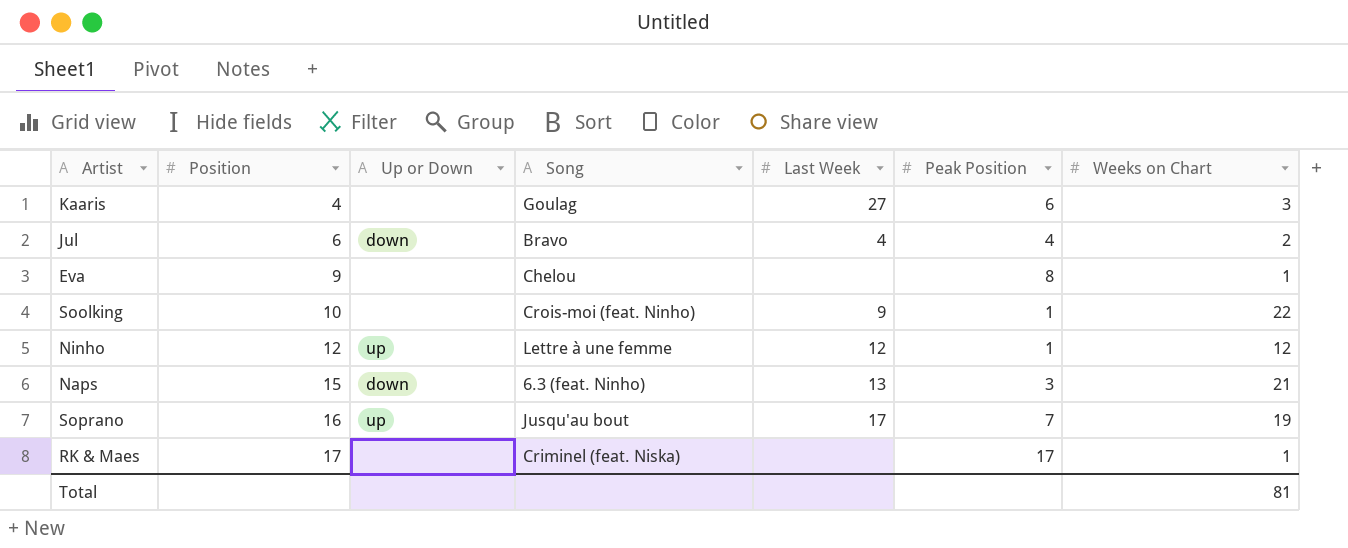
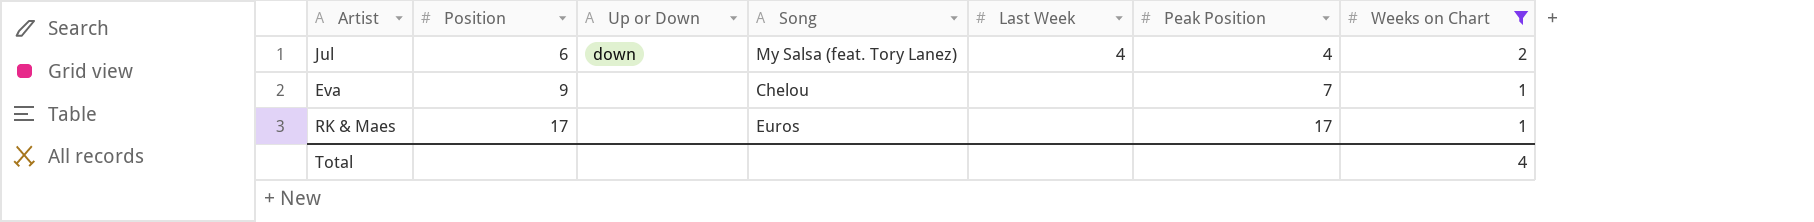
filter: none -> Weeks on Chart <= 2
Jul | Song: Bravo -> My Salsa (feat. Tory Lanez)
Eva | Peak Position: 8 -> 7
RK & Maes | Song: Criminel (feat. Niska) -> Euros
Total | Weeks on Chart: 81 -> 4

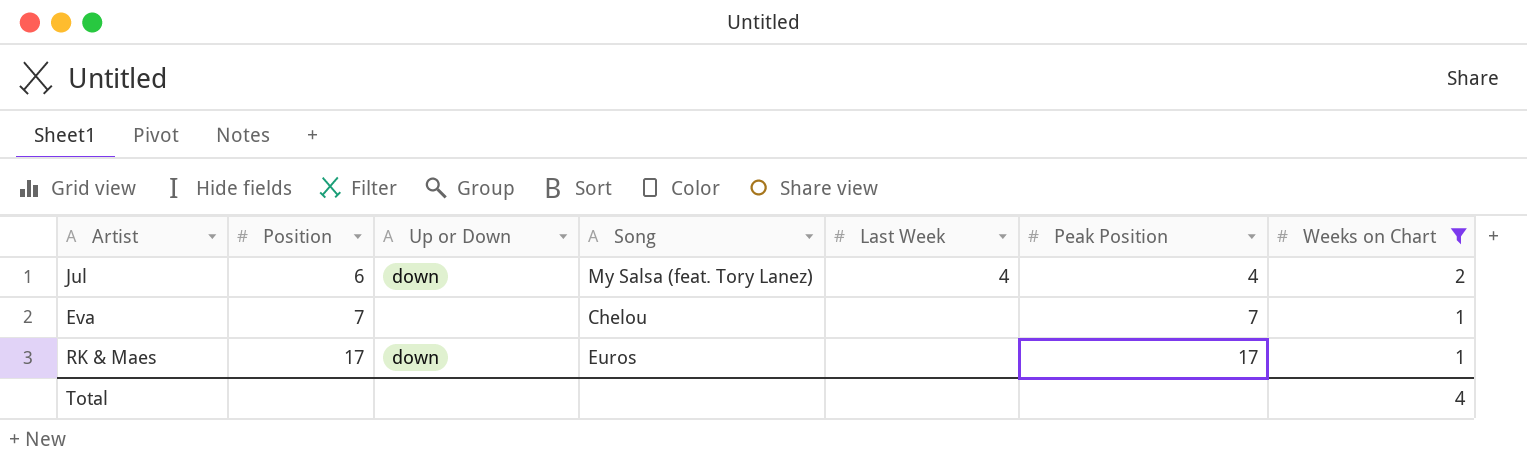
Eva | Position: 9 -> 7
RK & Maes | Up or Down: none -> down

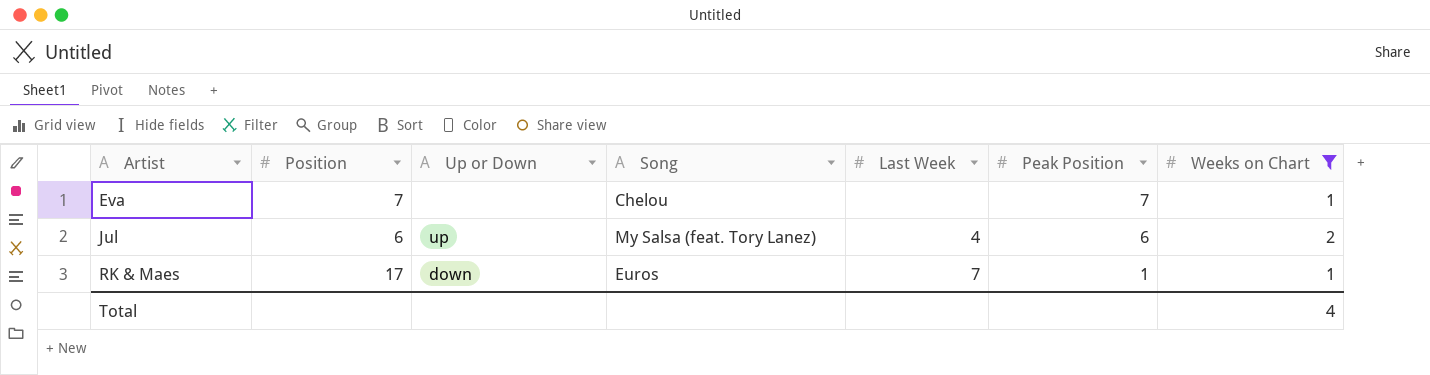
row order: Position ascending -> Artist ascending
Jul | Up or Down: down -> up
Jul | Peak Position: 4 -> 6
RK & Maes | Last Week: none -> 7
RK & Maes | Peak Position: 17 -> 1

